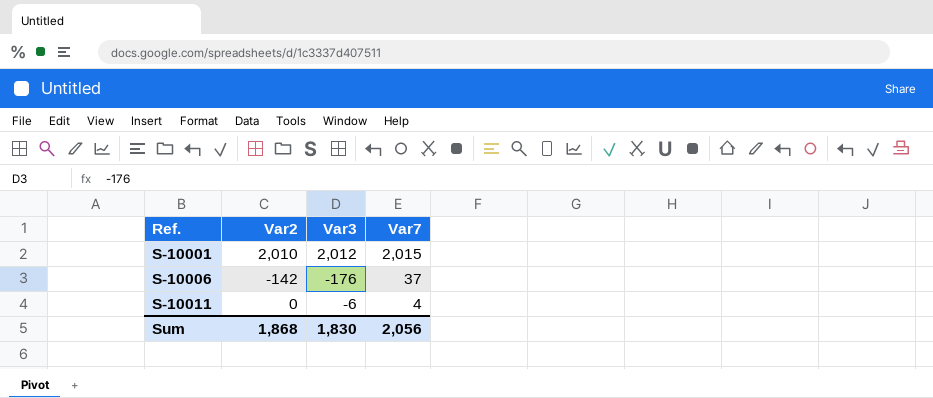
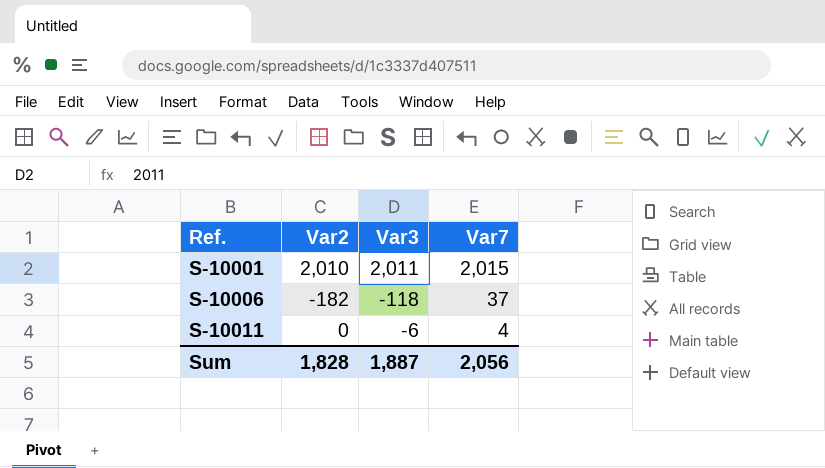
S-10001 | Var3: 2,012 -> 2,011
S-10006 | Var2: -142 -> -182
S-10006 | Var3: -176 -> -118
Sum | Var2: 1,868 -> 1,828
Sum | Var3: 1,830 -> 1,887

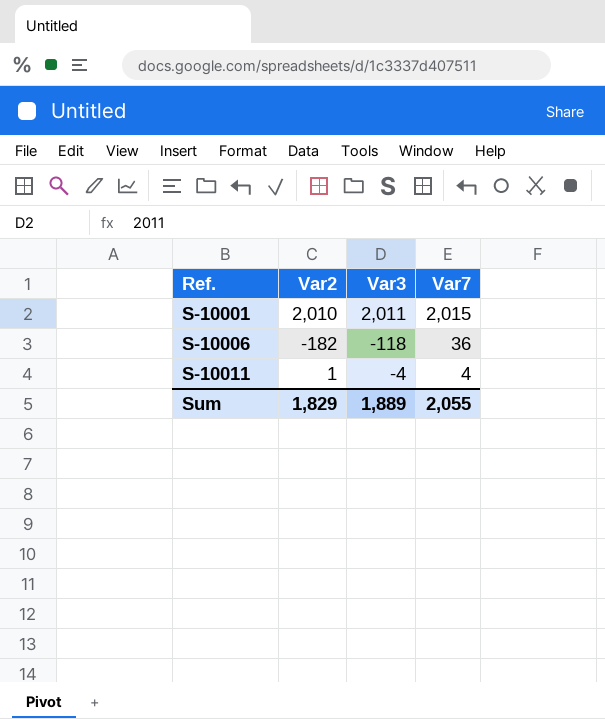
S-10006 | Var7: 37 -> 36
S-10011 | Var2: 0 -> 1
S-10011 | Var3: -6 -> -4
Sum | Var2: 1,828 -> 1,829
Sum | Var3: 1,887 -> 1,889
Sum | Var7: 2,056 -> 2,055

